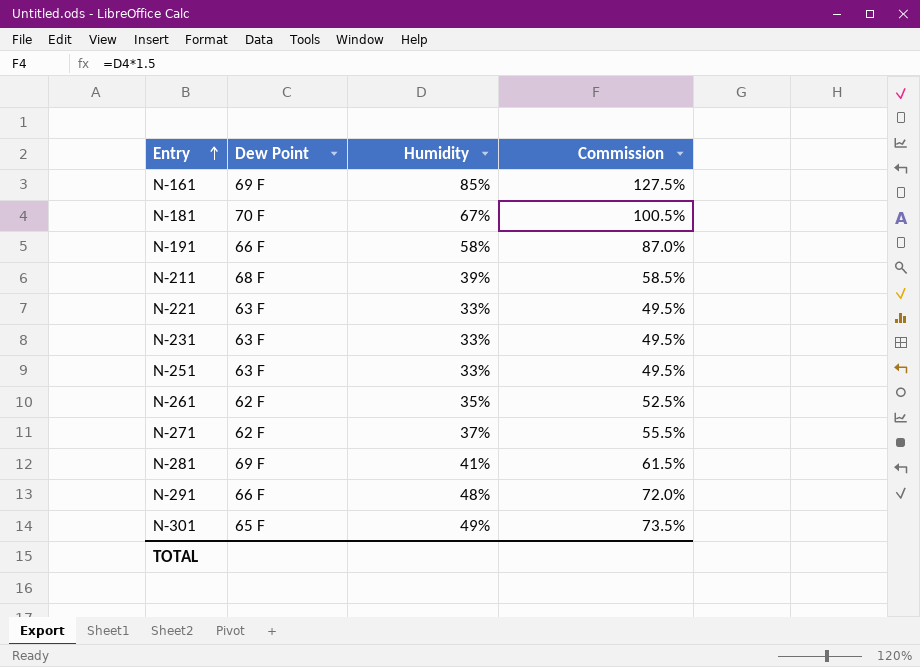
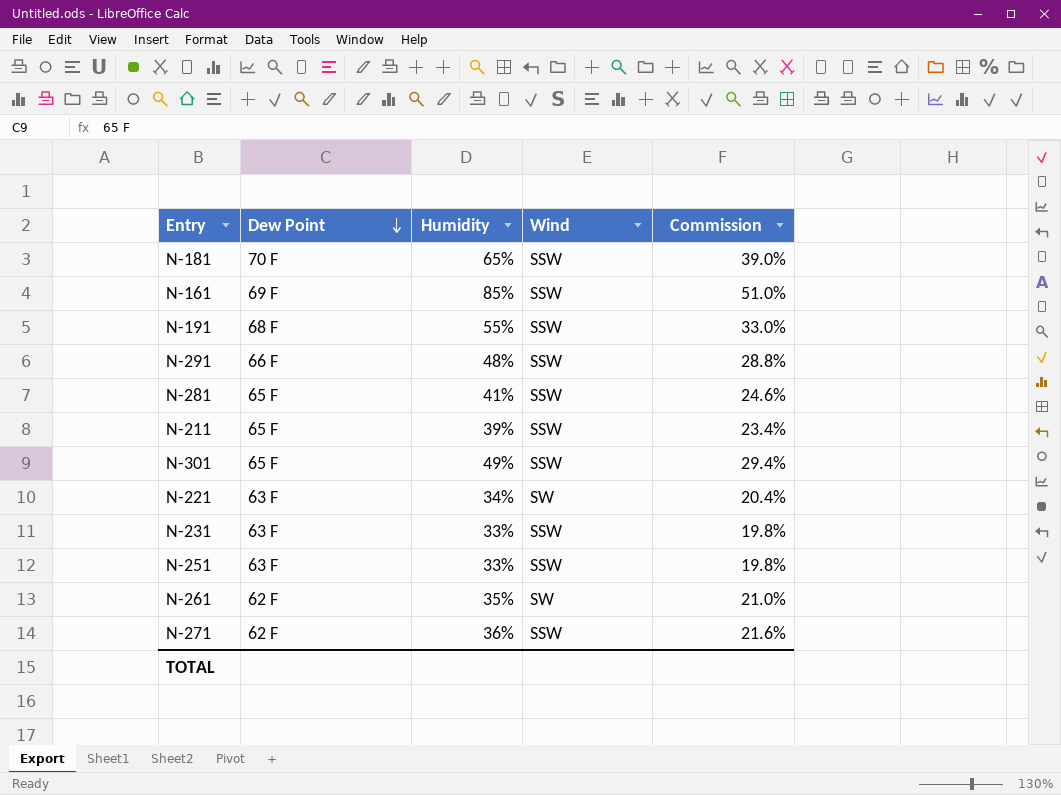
row order: Entry ascending -> Dew Point descending
column Wind | position: none -> 4
column Commission | formula: [Humidity] * 1.5 -> [Humidity] * 0.6
N-181 | Humidity: 67% -> 65%
N-191 | Dew Point: 66 F -> 68 F
N-191 | Humidity: 58% -> 55%
N-281 | Dew Point: 69 F -> 65 F
N-211 | Dew Point: 68 F -> 65 F
N-221 | Humidity: 33% -> 34%
N-271 | Humidity: 37% -> 36%

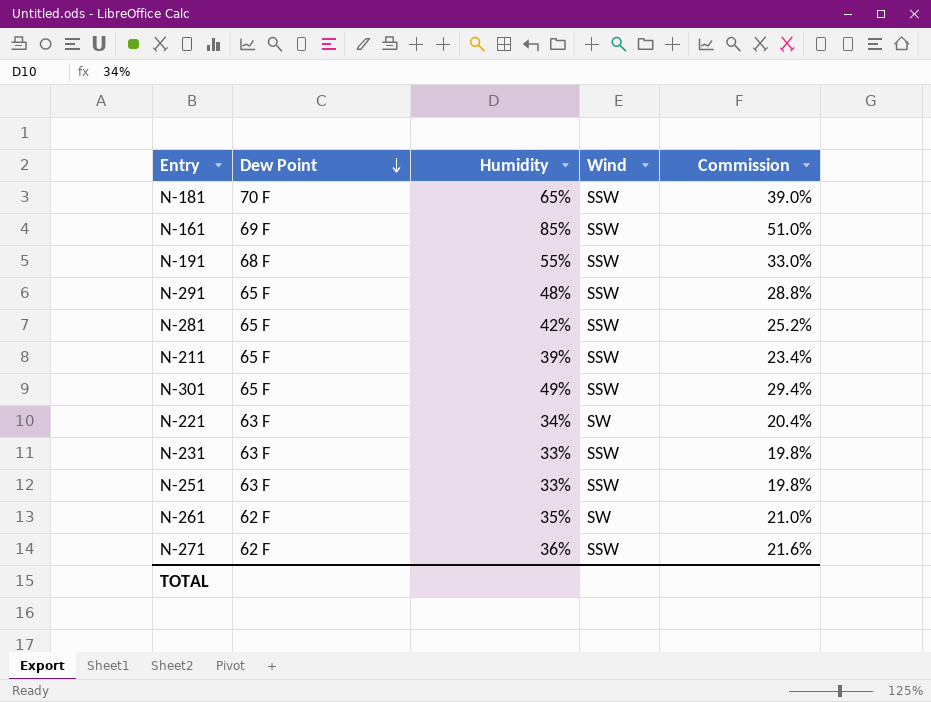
N-291 | Dew Point: 66 F -> 65 F
N-281 | Humidity: 41% -> 42%
N-281 | Commission: 24.6% -> 25.2%

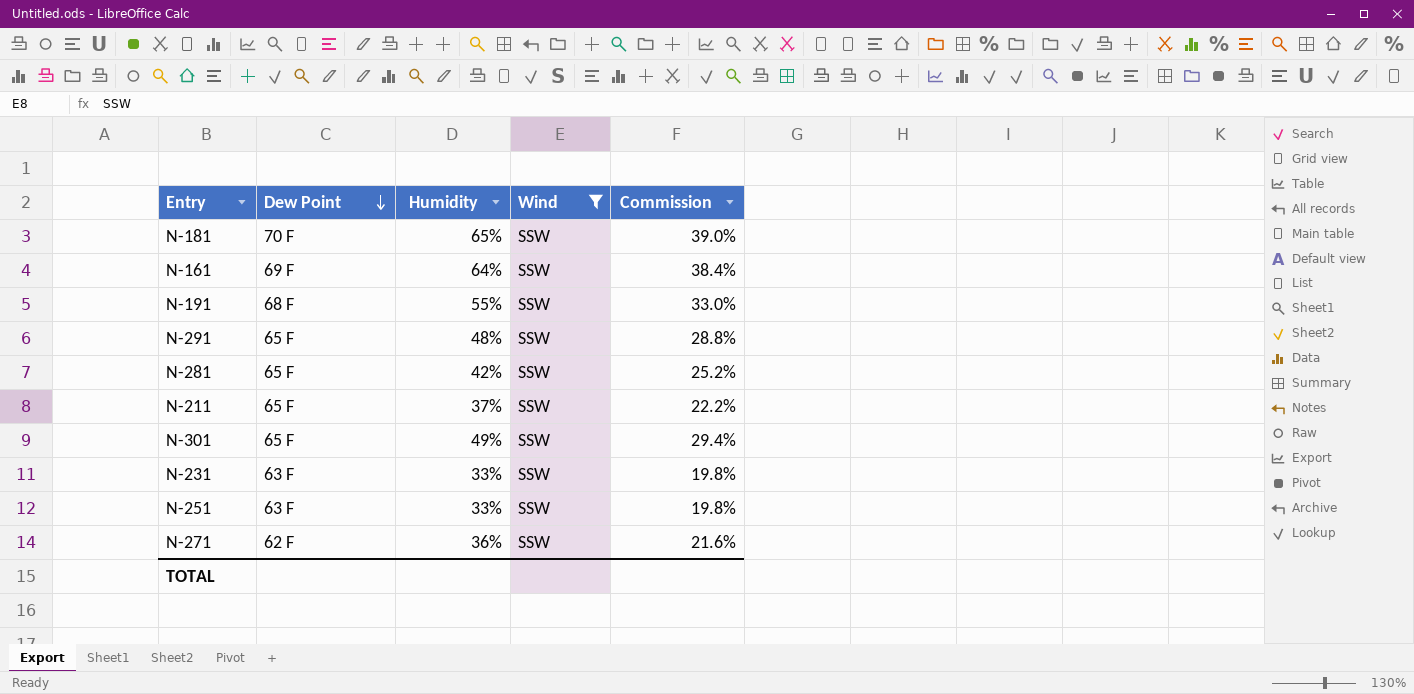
filter: none -> Wind = SSW
N-161 | Humidity: 85% -> 64%
N-161 | Commission: 51.0% -> 38.4%
N-211 | Humidity: 39% -> 37%
N-211 | Commission: 23.4% -> 22.2%

